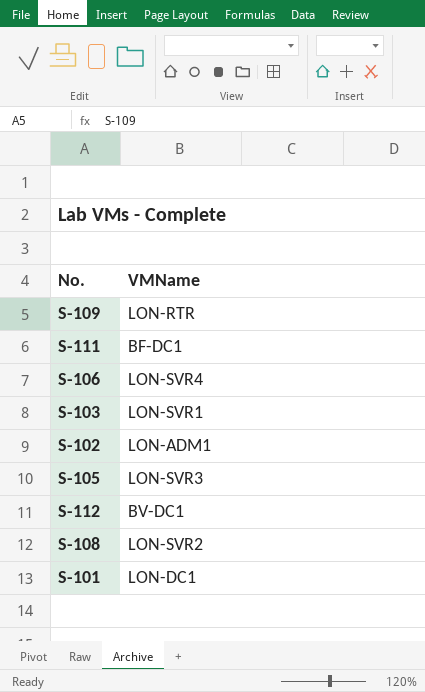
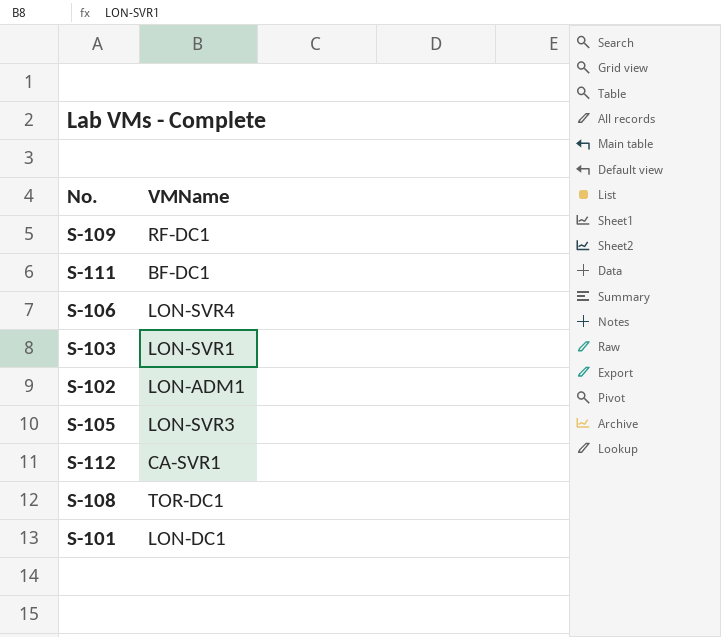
S-109 | VMName: LON-RTR -> RF-DC1
S-112 | VMName: BV-DC1 -> CA-SVR1
S-108 | VMName: LON-SVR2 -> TOR-DC1

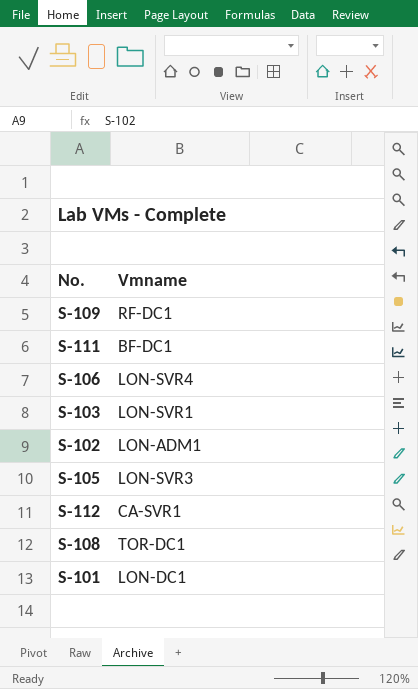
column name: VMName -> Vmname

